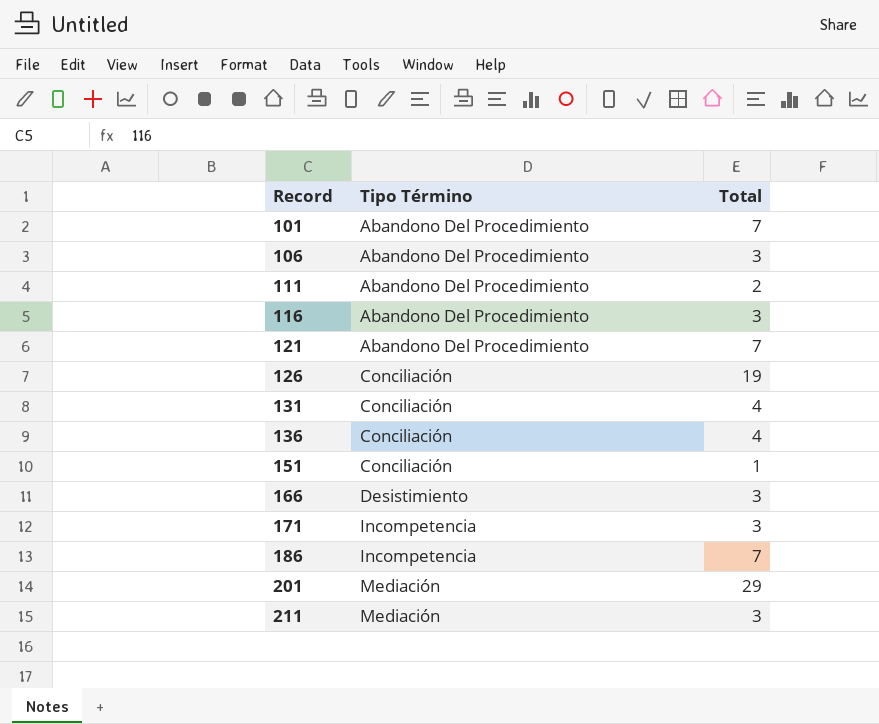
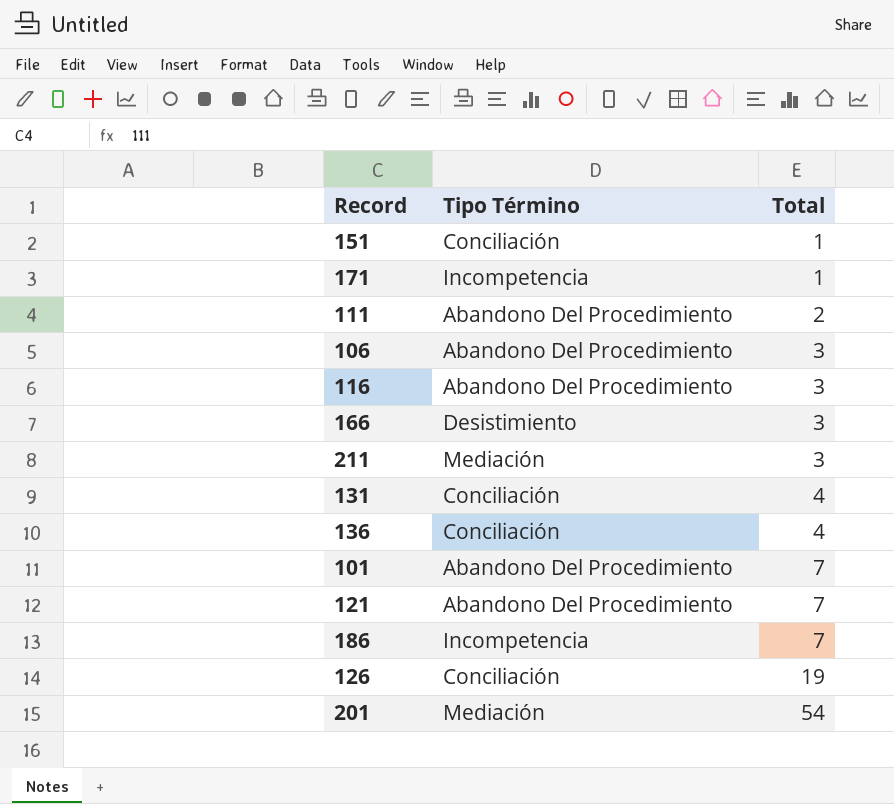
row order: Record ascending -> Total ascending
171 | Total: 3 -> 1
201 | Total: 29 -> 54

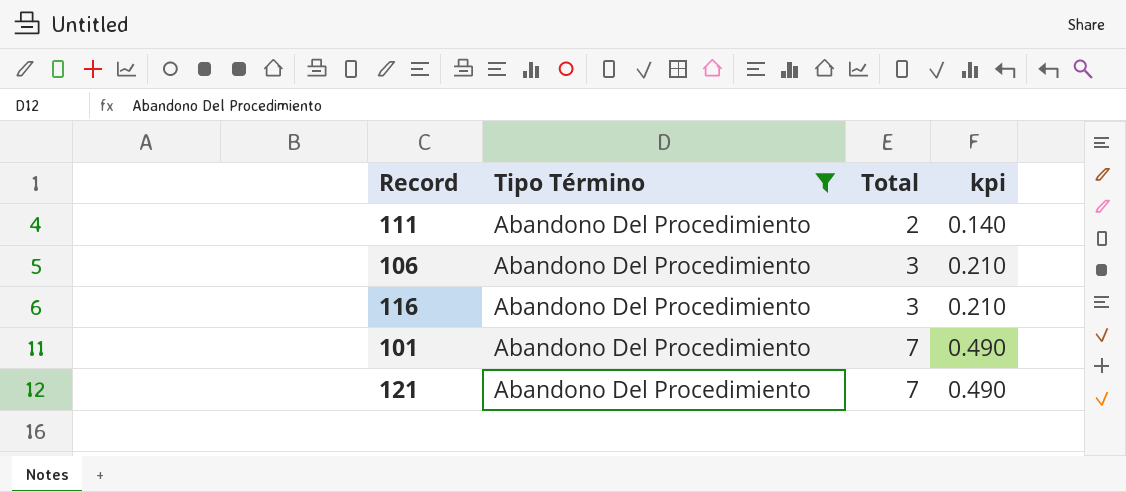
filter: none -> Tipo Término = Abandono Del Procedimiento
column kpi | formula: none -> [Total] * 0.07

